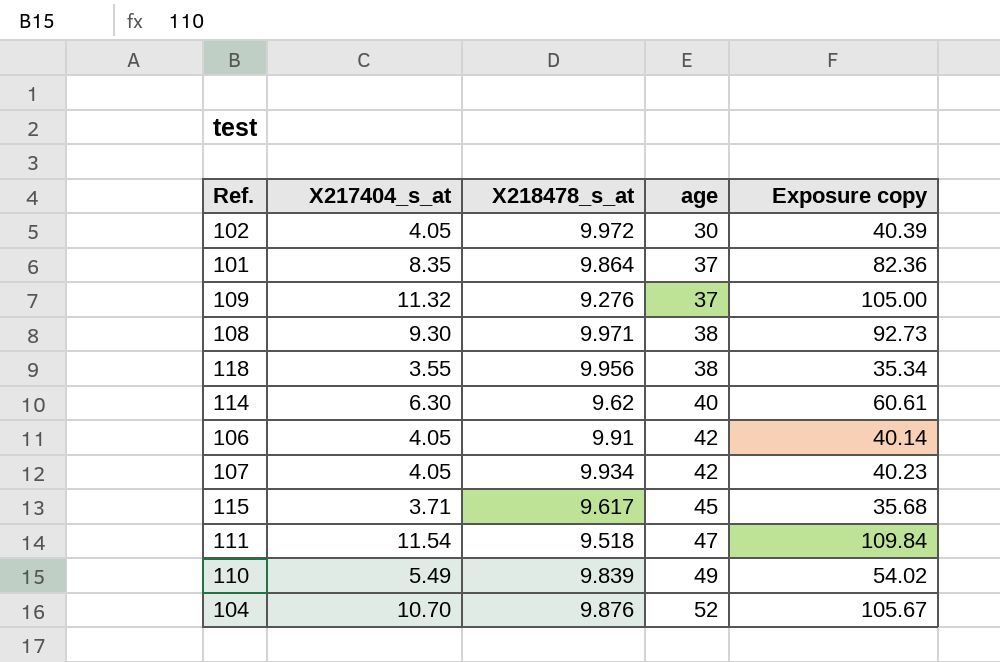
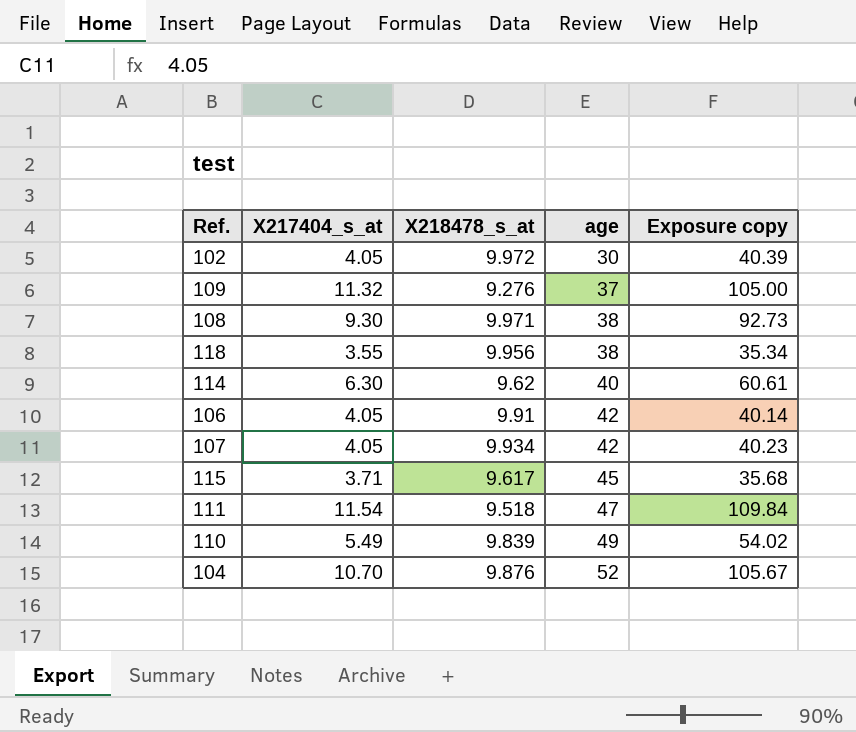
row 101: 8.35 | 9.864 | 37 | 82.36 -> none

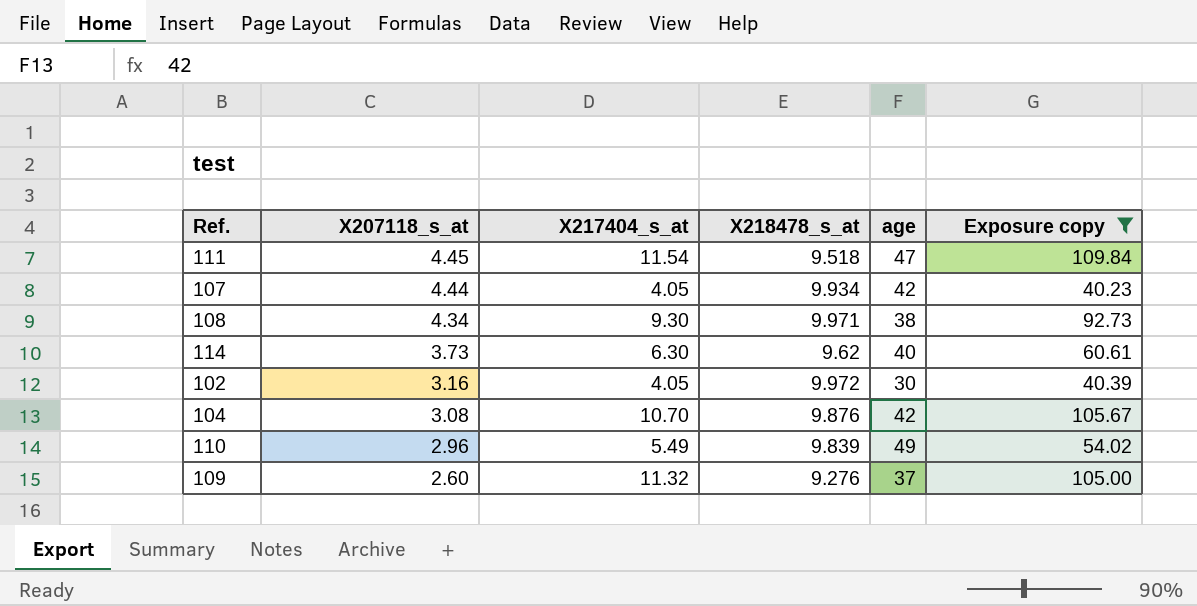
filter: none -> Exposure copy >= 40.23
row order: age ascending -> X207118_s_at descending
column X207118_s_at | position: none -> 2
104 | age: 52 -> 42

